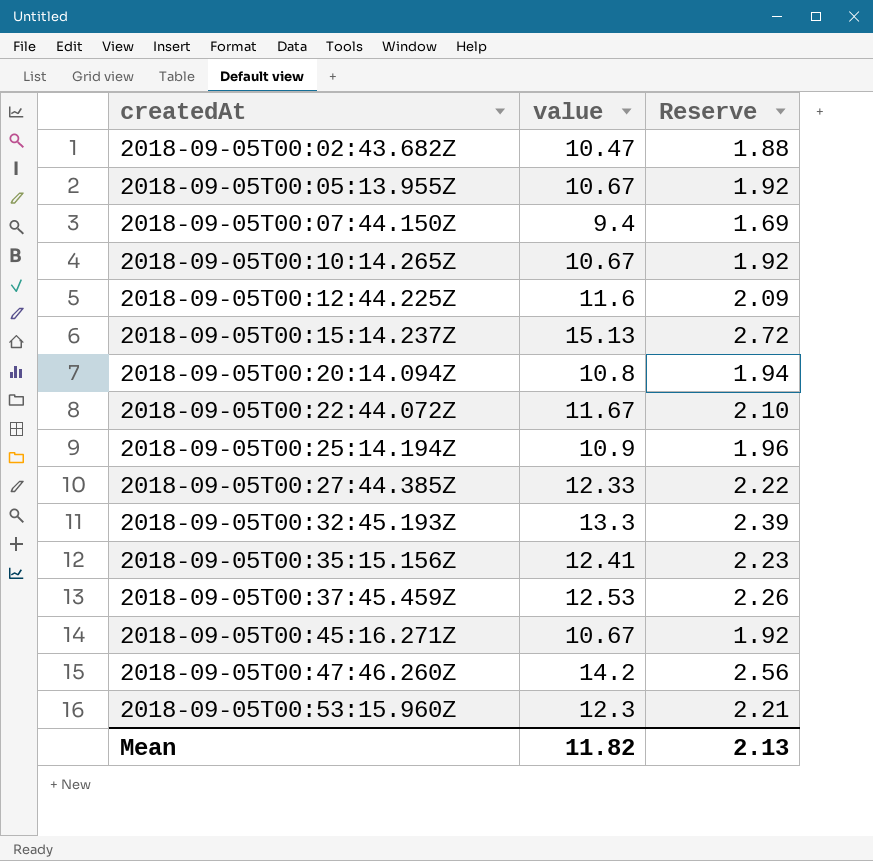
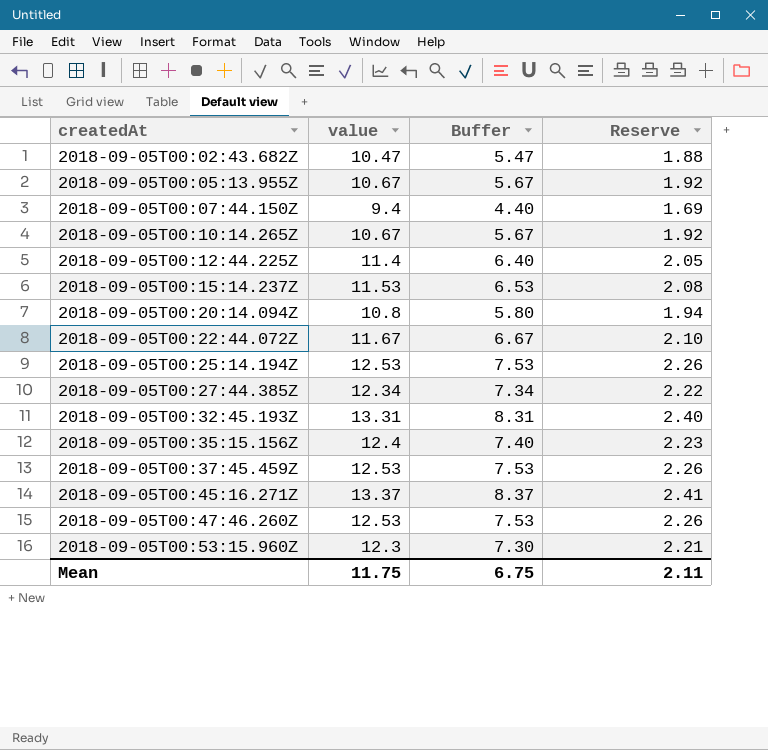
column Buffer | formula: none -> [value] - 5
2018-09-05T00:12:44.225Z | value: 11.6 -> 11.4
2018-09-05T00:12:44.225Z | Reserve: 2.09 -> 2.05
2018-09-05T00:15:14.237Z | value: 15.13 -> 11.53
2018-09-05T00:15:14.237Z | Reserve: 2.72 -> 2.08
2018-09-05T00:25:14.194Z | value: 10.9 -> 12.53
2018-09-05T00:25:14.194Z | Reserve: 1.96 -> 2.26
2018-09-05T00:27:44.385Z | value: 12.33 -> 12.34
2018-09-05T00:32:45.193Z | value: 13.3 -> 13.31
2018-09-05T00:32:45.193Z | Reserve: 2.39 -> 2.40
2018-09-05T00:35:15.156Z | value: 12.41 -> 12.4
2018-09-05T00:45:16.271Z | value: 10.67 -> 13.37
2018-09-05T00:45:16.271Z | Reserve: 1.92 -> 2.41
2018-09-05T00:47:46.260Z | value: 14.2 -> 12.53
2018-09-05T00:47:46.260Z | Reserve: 2.56 -> 2.26
Mean | value: 11.82 -> 11.75
Mean | Reserve: 2.13 -> 2.11

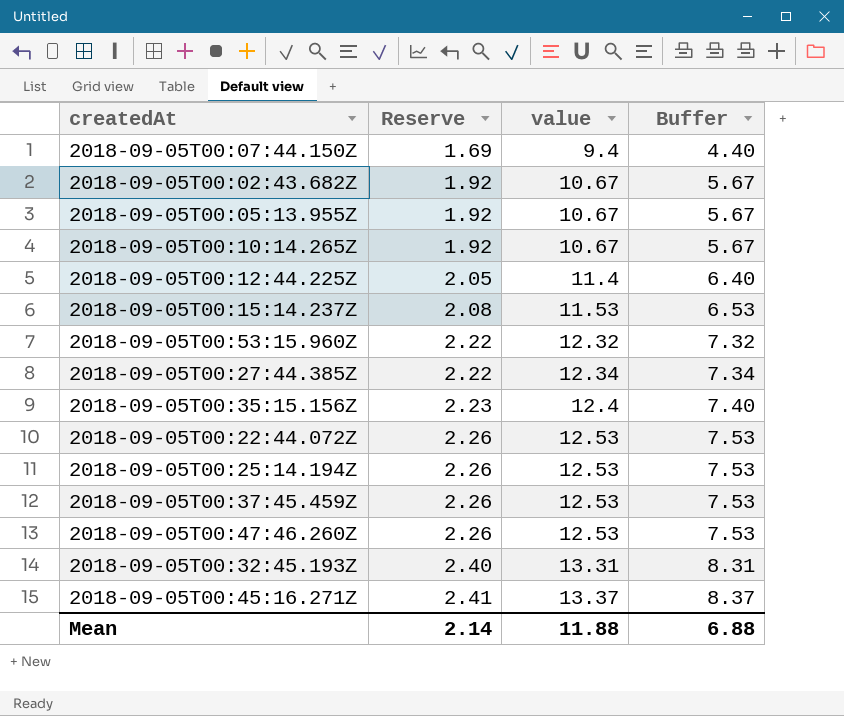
row order: createdAt ascending -> Reserve ascending
column Reserve | position: 4 -> 2
row 2018-09-05T00:20:14.094Z: 10.8 | 5.80 | 1.94 -> none
2018-09-05T00:02:43.682Z | Reserve: 1.88 -> 1.92
2018-09-05T00:02:43.682Z | value: 10.47 -> 10.67
2018-09-05T00:02:43.682Z | Buffer: 5.47 -> 5.67
2018-09-05T00:53:15.960Z | Reserve: 2.21 -> 2.22
2018-09-05T00:53:15.960Z | value: 12.3 -> 12.32
2018-09-05T00:53:15.960Z | Buffer: 7.30 -> 7.32
2018-09-05T00:22:44.072Z | Reserve: 2.10 -> 2.26
2018-09-05T00:22:44.072Z | value: 11.67 -> 12.53
2018-09-05T00:22:44.072Z | Buffer: 6.67 -> 7.53
Mean | Reserve: 2.11 -> 2.14
Mean | value: 11.75 -> 11.88
Mean | Buffer: 6.75 -> 6.88

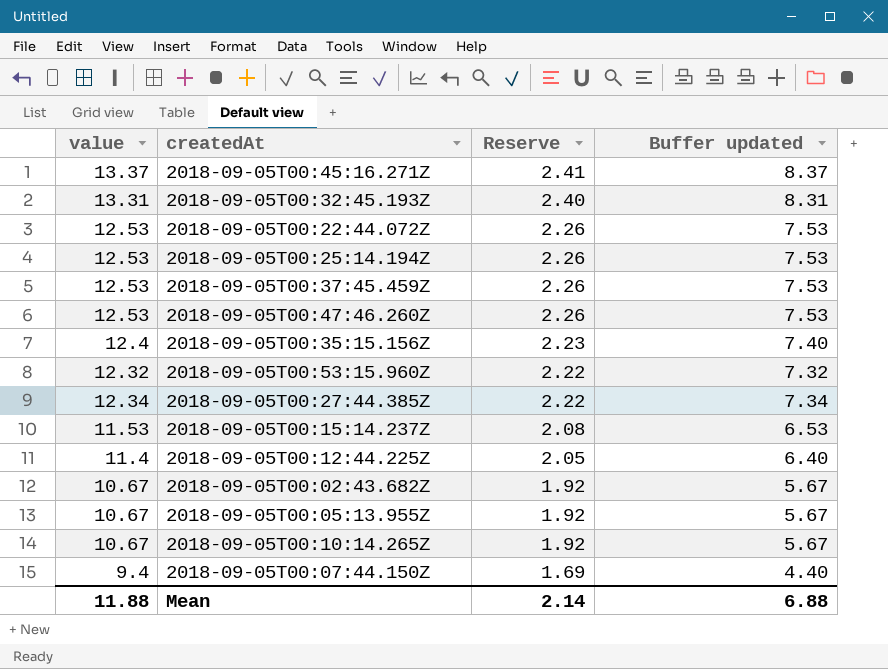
row order: Reserve ascending -> Reserve descending
column value | position: 3 -> 1
column name: Buffer -> Buffer updated

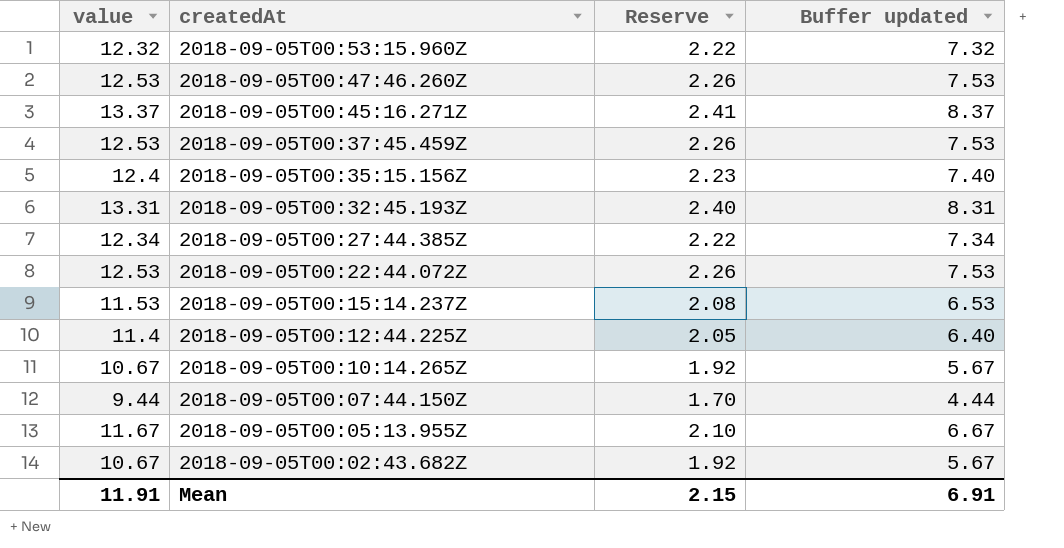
row order: Reserve descending -> createdAt descending
row 2018-09-05T00:25:14.194Z: 12.53 | 2.26 | 7.53 -> none
2018-09-05T00:07:44.150Z | value: 9.4 -> 9.44
2018-09-05T00:07:44.150Z | Reserve: 1.69 -> 1.70
2018-09-05T00:07:44.150Z | Buffer updated: 4.40 -> 4.44
2018-09-05T00:05:13.955Z | value: 10.67 -> 11.67
2018-09-05T00:05:13.955Z | Reserve: 1.92 -> 2.10
2018-09-05T00:05:13.955Z | Buffer updated: 5.67 -> 6.67
Mean | value: 11.88 -> 11.91
Mean | Reserve: 2.14 -> 2.15
Mean | Buffer updated: 6.88 -> 6.91

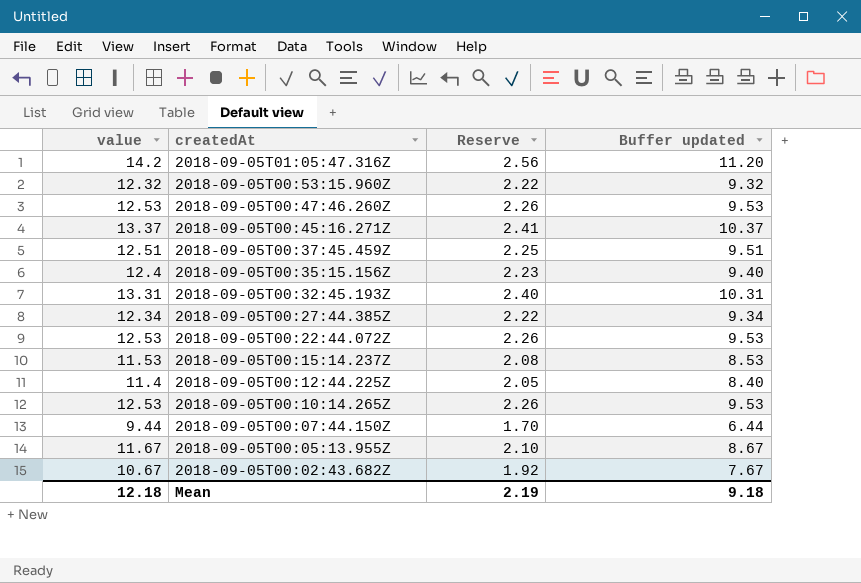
column Buffer updated | formula: [value] - 5 -> [value] - 3
row 2018-09-05T01:05:47.316Z: none -> 14.2 | 2.56 | 11.20
2018-09-05T00:37:45.459Z | value: 12.53 -> 12.51
2018-09-05T00:37:45.459Z | Reserve: 2.26 -> 2.25
2018-09-05T00:10:14.265Z | value: 10.67 -> 12.53
2018-09-05T00:10:14.265Z | Reserve: 1.92 -> 2.26
Mean | value: 11.91 -> 12.18
Mean | Reserve: 2.15 -> 2.19
Mean | Buffer updated: 6.91 -> 9.18

